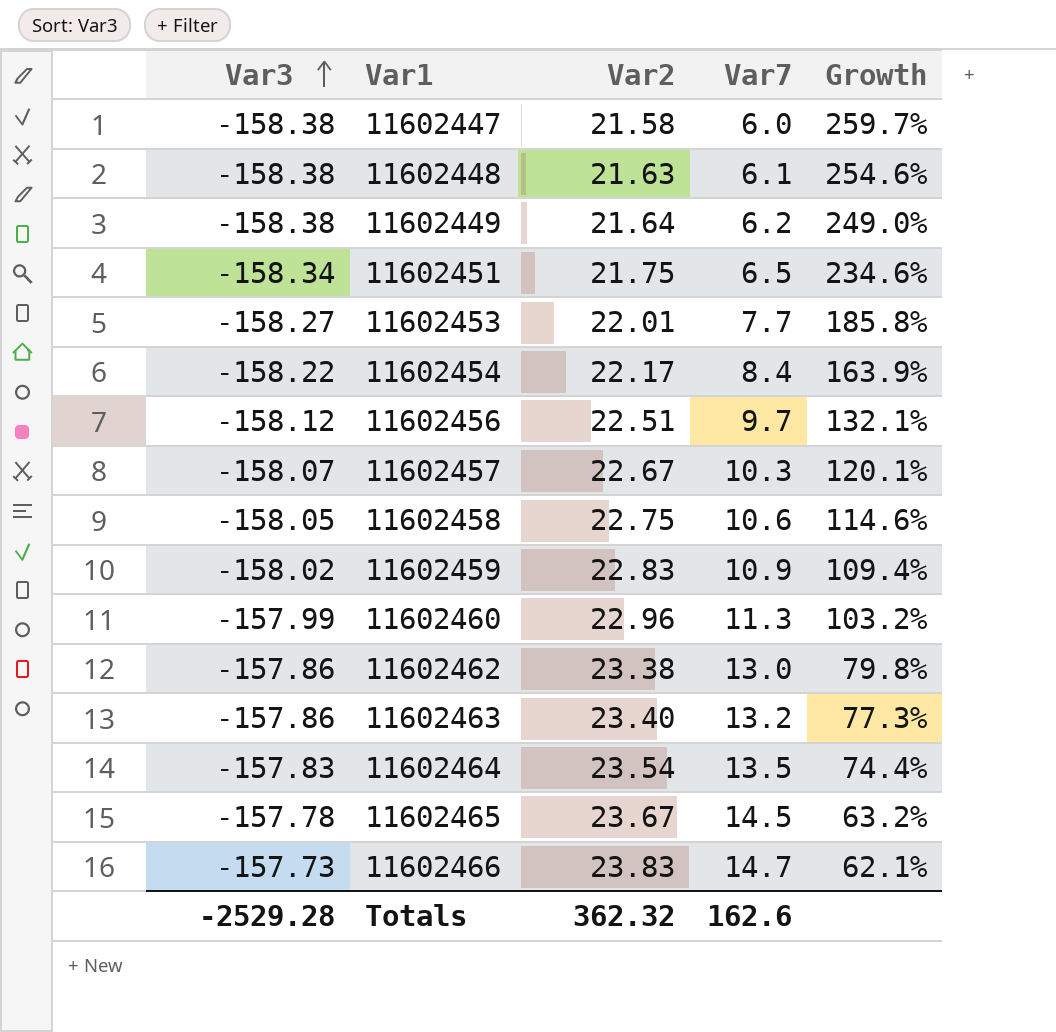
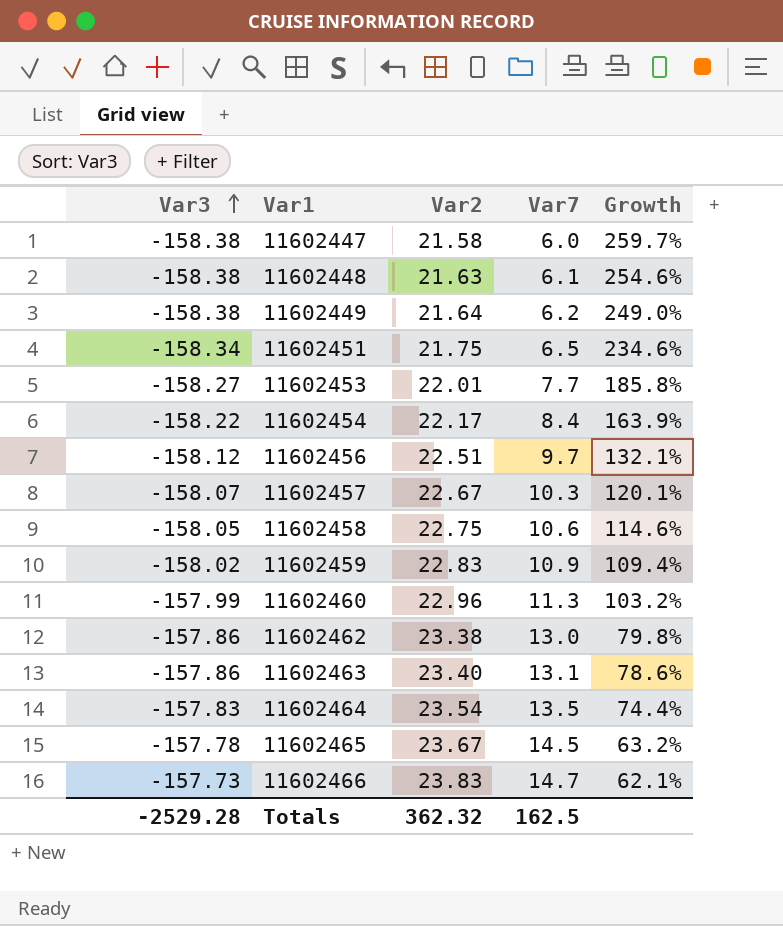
11602463 | Var7: 13.2 -> 13.1
11602463 | Growth: 77.3% -> 78.6%
Totals | Var7: 162.6 -> 162.5

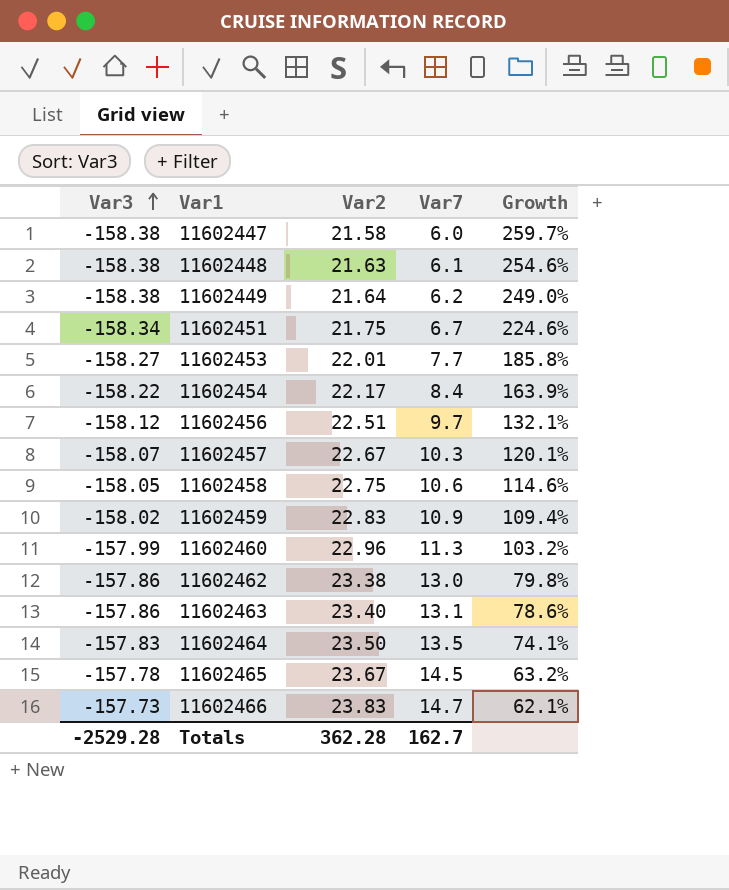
11602451 | Var7: 6.5 -> 6.7
11602451 | Growth: 234.6% -> 224.6%
11602464 | Var2: 23.54 -> 23.50
11602464 | Growth: 74.4% -> 74.1%
Totals | Var2: 362.32 -> 362.28
Totals | Var7: 162.5 -> 162.7

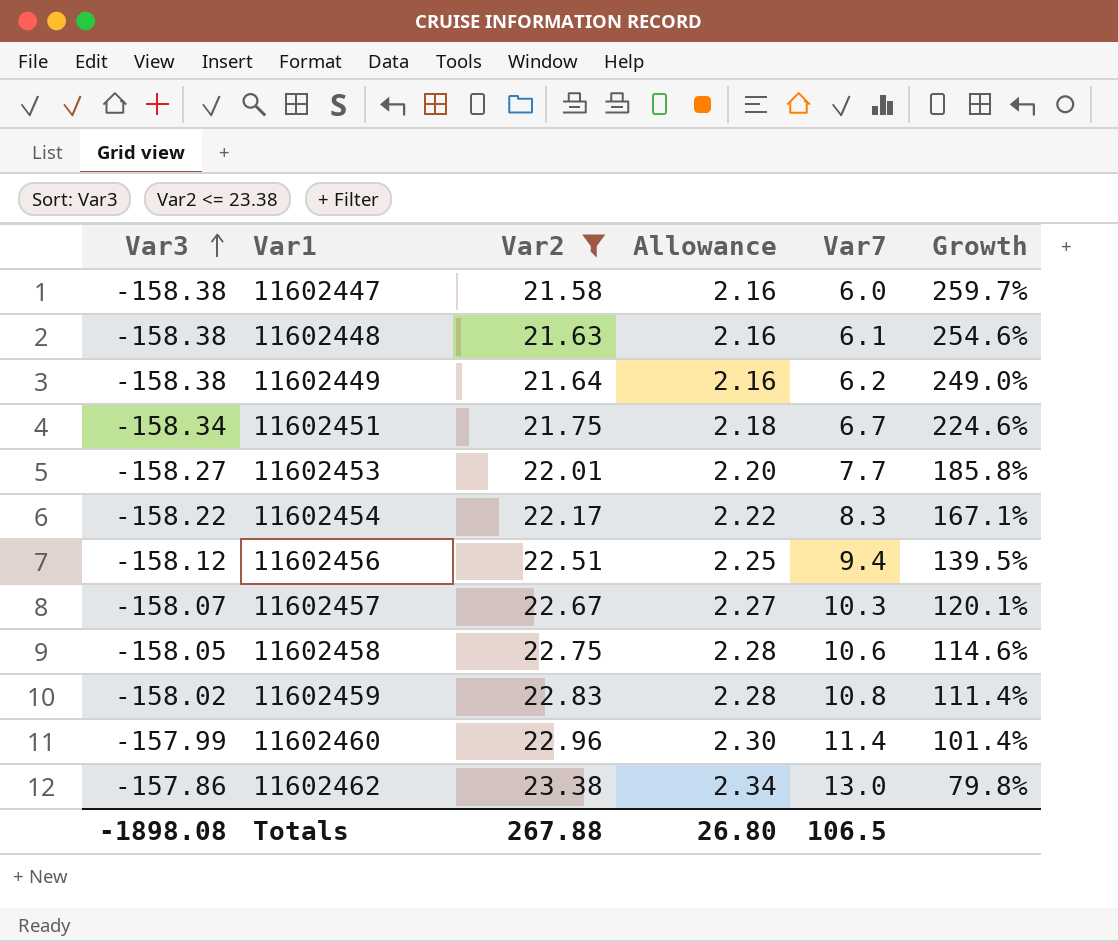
filter: none -> Var2 <= 23.38
column Allowance | formula: none -> [Var2] * 0.1
11602454 | Var7: 8.4 -> 8.3
11602454 | Growth: 163.9% -> 167.1%
11602456 | Var7: 9.7 -> 9.4
11602456 | Growth: 132.1% -> 139.5%
11602459 | Var7: 10.9 -> 10.8
11602459 | Growth: 109.4% -> 111.4%
11602460 | Var7: 11.3 -> 11.4
11602460 | Growth: 103.2% -> 101.4%
Totals | Var3: -2529.28 -> -1898.08
Totals | Var2: 362.28 -> 267.88
Totals | Var7: 162.7 -> 106.5

